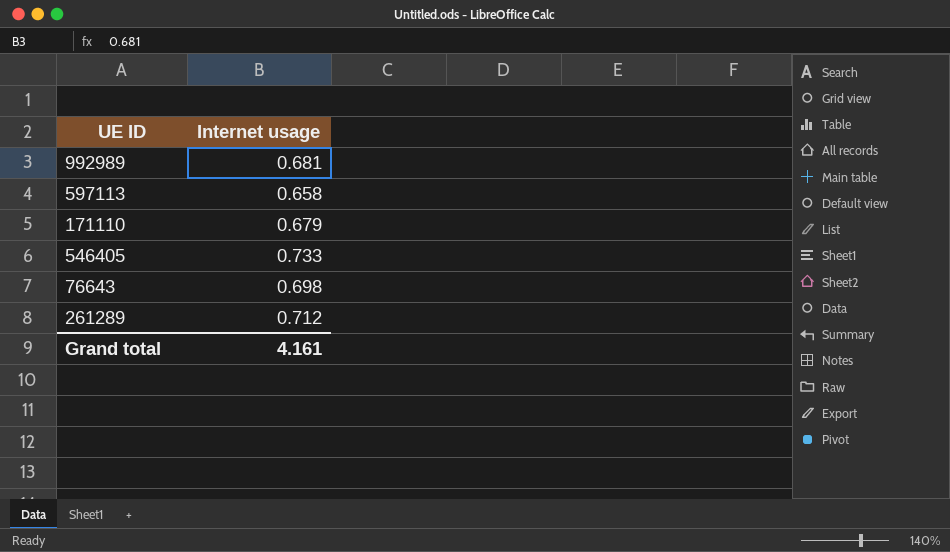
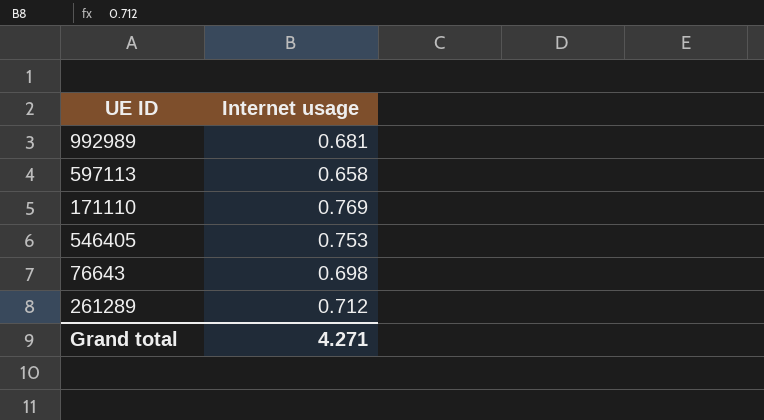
171110 | Internet usage: 0.679 -> 0.769
546405 | Internet usage: 0.733 -> 0.753
Grand total | Internet usage: 4.161 -> 4.271

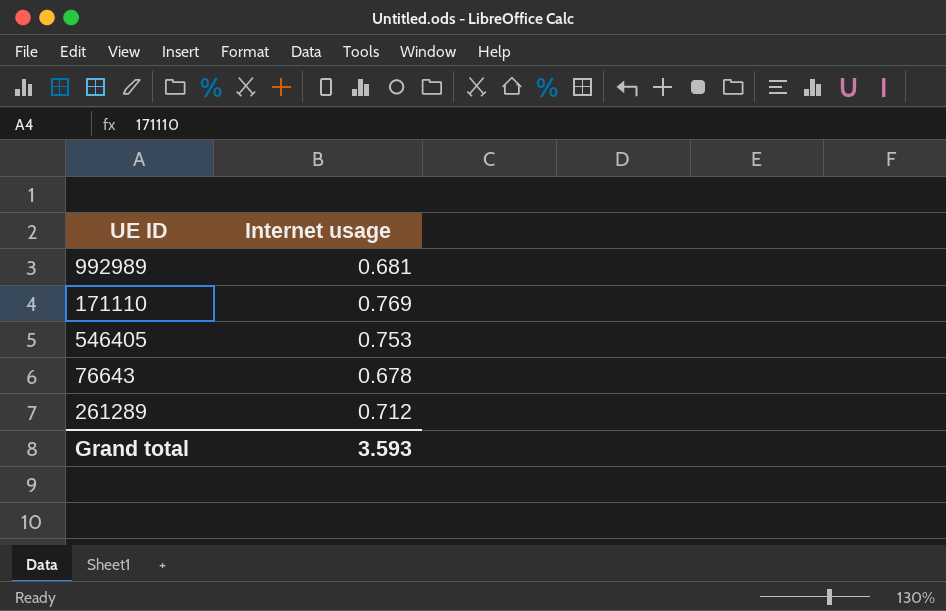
row 597113: 0.658 -> none
76643 | Internet usage: 0.698 -> 0.678
Grand total | Internet usage: 4.271 -> 3.593

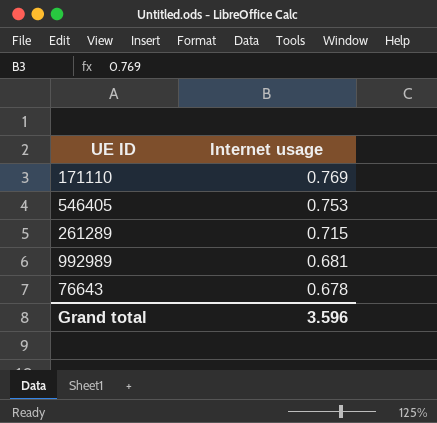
row order: none -> Internet usage descending
261289 | Internet usage: 0.712 -> 0.715
Grand total | Internet usage: 3.593 -> 3.596

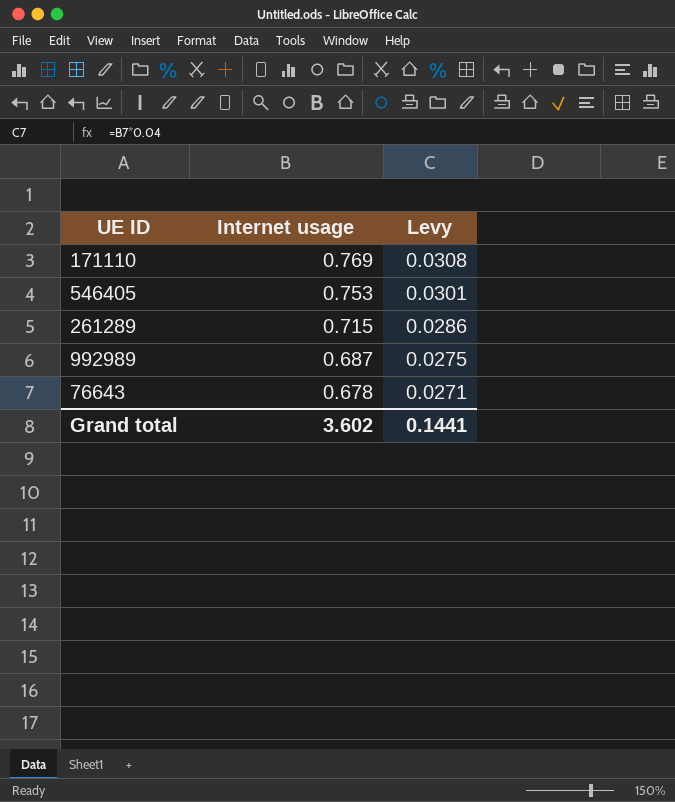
column Levy | formula: none -> [Internet usage] * 0.04
992989 | Internet usage: 0.681 -> 0.687
Grand total | Internet usage: 3.596 -> 3.602

